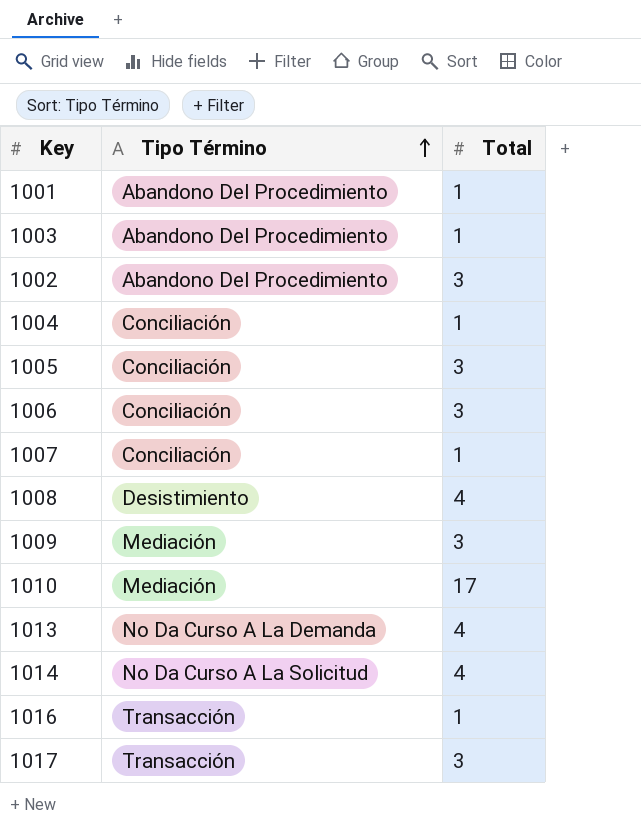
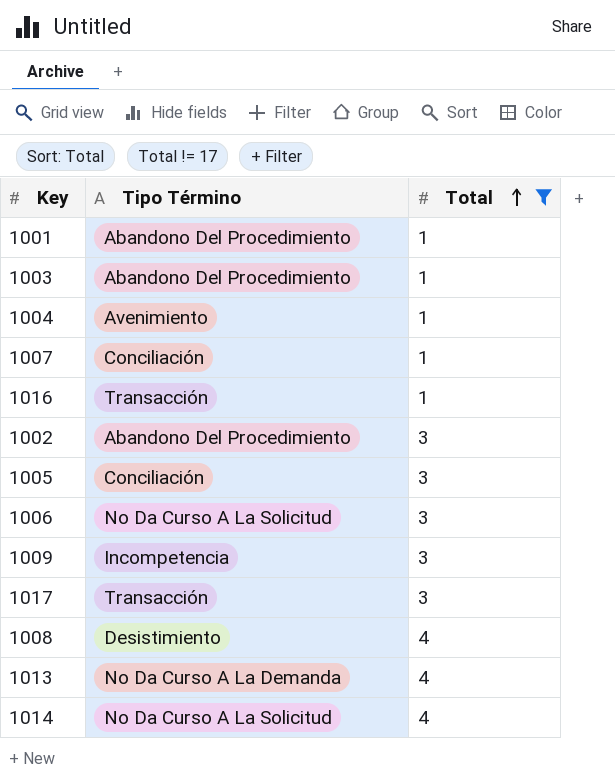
filter: none -> Total != 17
row order: Tipo Término ascending -> Total ascending
1004 | Tipo Término: Conciliación -> Avenimiento
1006 | Tipo Término: Conciliación -> No Da Curso A La Solicitud
1009 | Tipo Término: Mediación -> Incompetencia

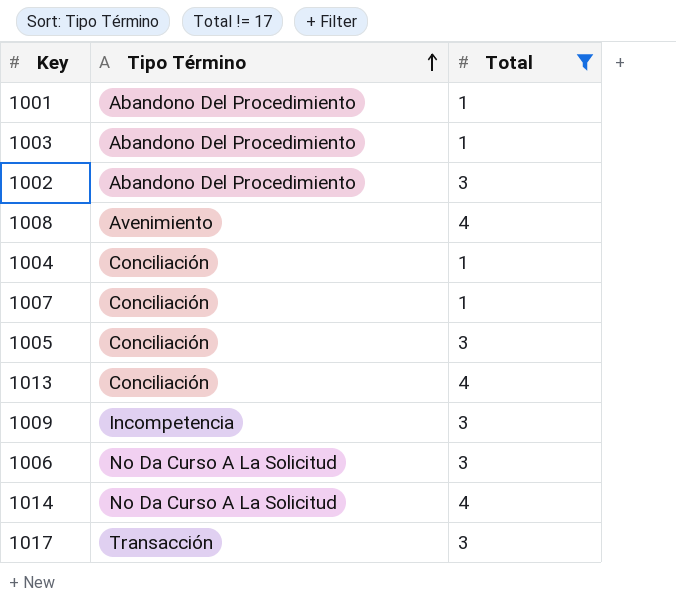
row order: Total ascending -> Tipo Término ascending
row 1016: Transacción | 1 -> none
1008 | Tipo Término: Desistimiento -> Avenimiento
1004 | Tipo Término: Avenimiento -> Conciliación
1013 | Tipo Término: No Da Curso A La Demanda -> Conciliación

